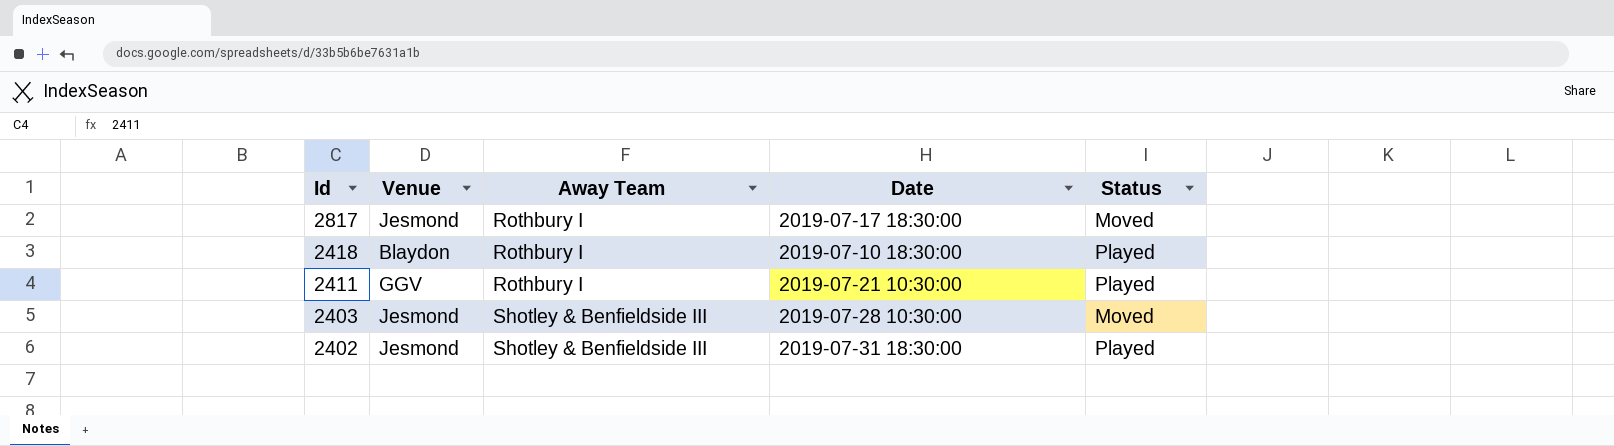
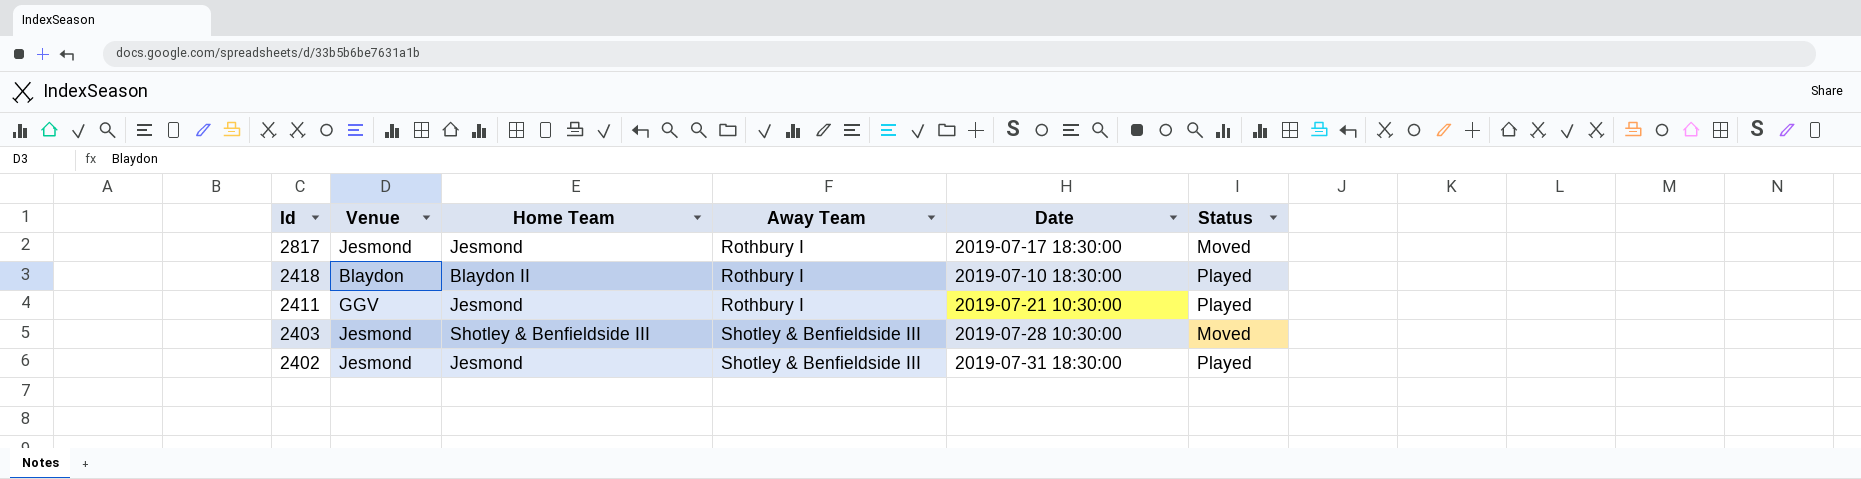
column Home Team | position: none -> 3

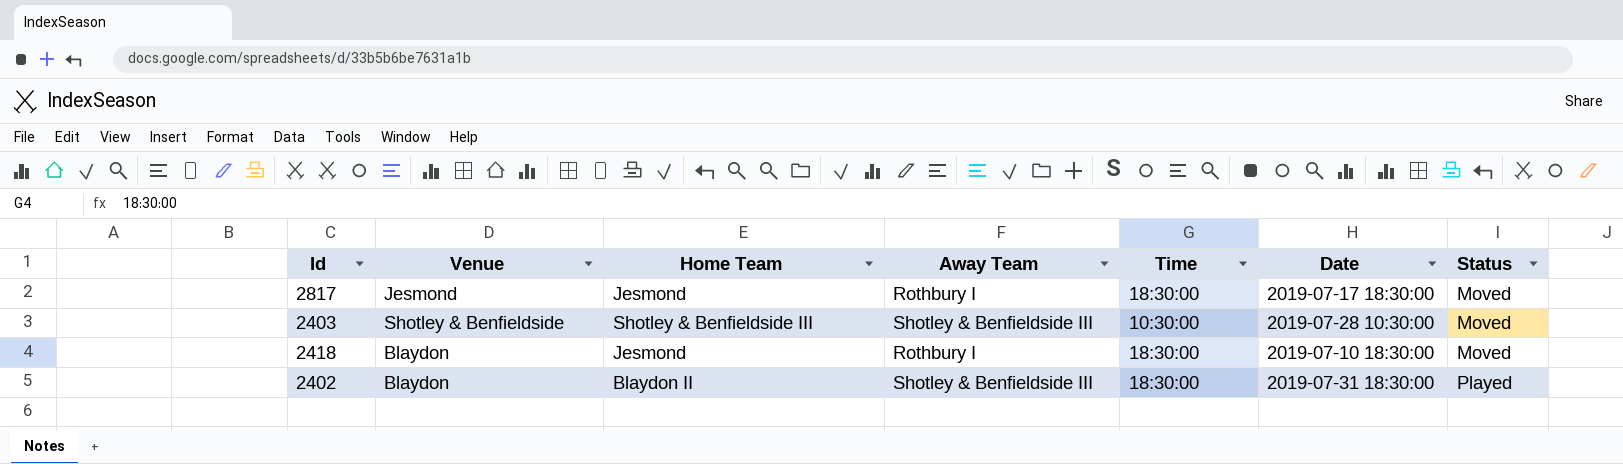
row order: Id descending -> Status ascending
column Time | position: none -> 5
row 2411: GGV | Jesmond | Rothbury I | 2019-07-21 10:30:00 | Played -> none
2403 | Venue: Jesmond -> Shotley & Benfieldside
2418 | Home Team: Blaydon II -> Jesmond
2418 | Status: Played -> Moved
2402 | Venue: Jesmond -> Blaydon
2402 | Home Team: Jesmond -> Blaydon II

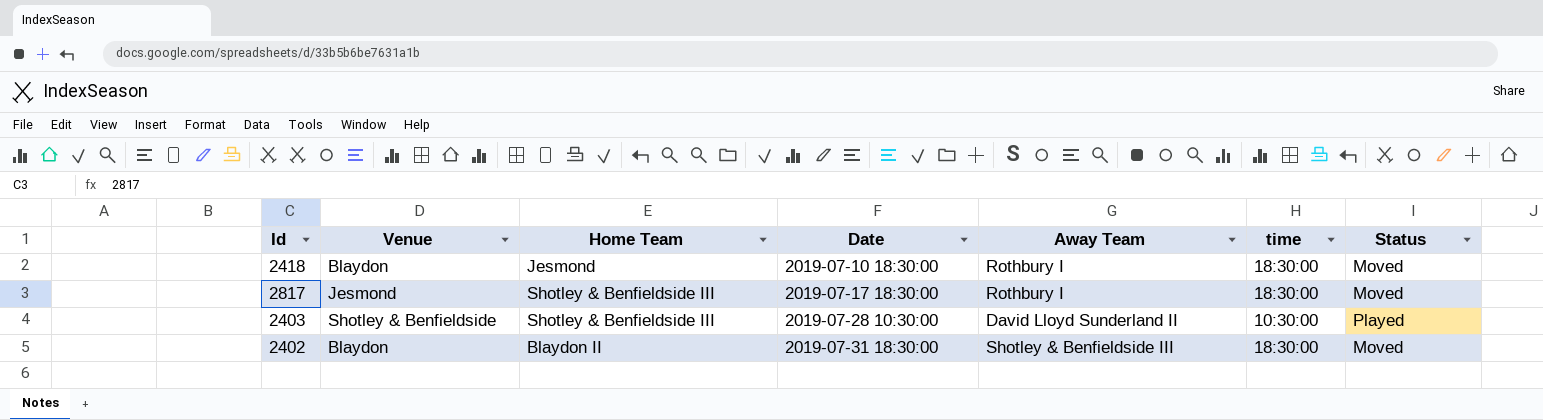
row order: Status ascending -> Date ascending
column Date | position: 6 -> 4
column name: Time -> time
2817 | Home Team: Jesmond -> Shotley & Benfieldside III
2403 | Away Team: Shotley & Benfieldside III -> David Lloyd Sunderland II
2403 | Status: Moved -> Played
2402 | Status: Played -> Moved

